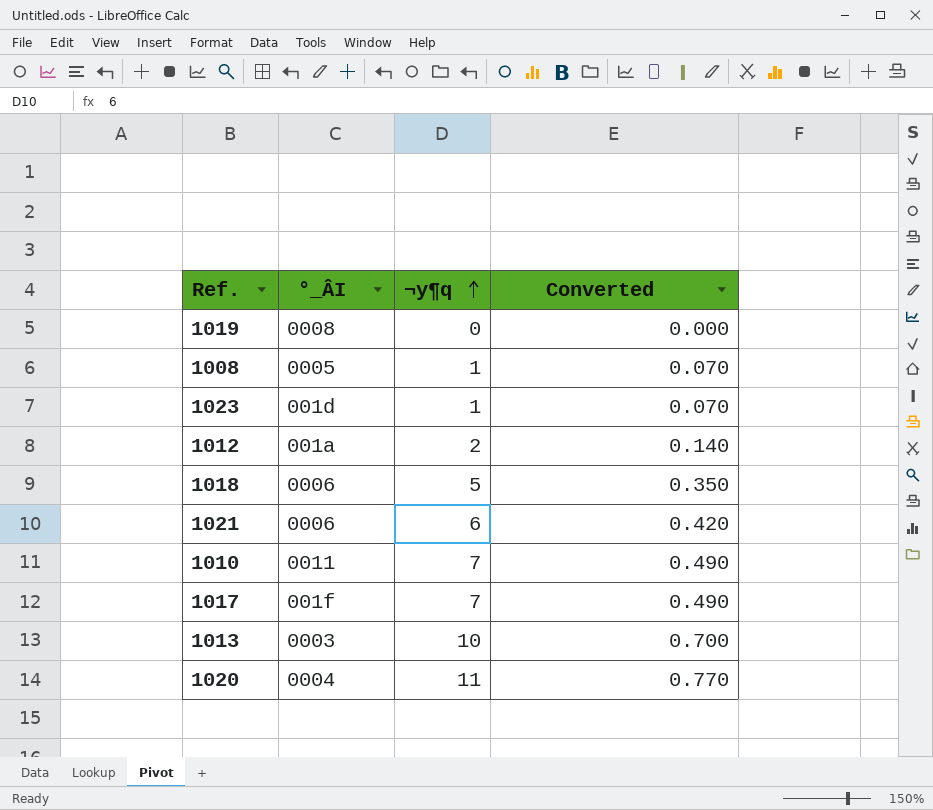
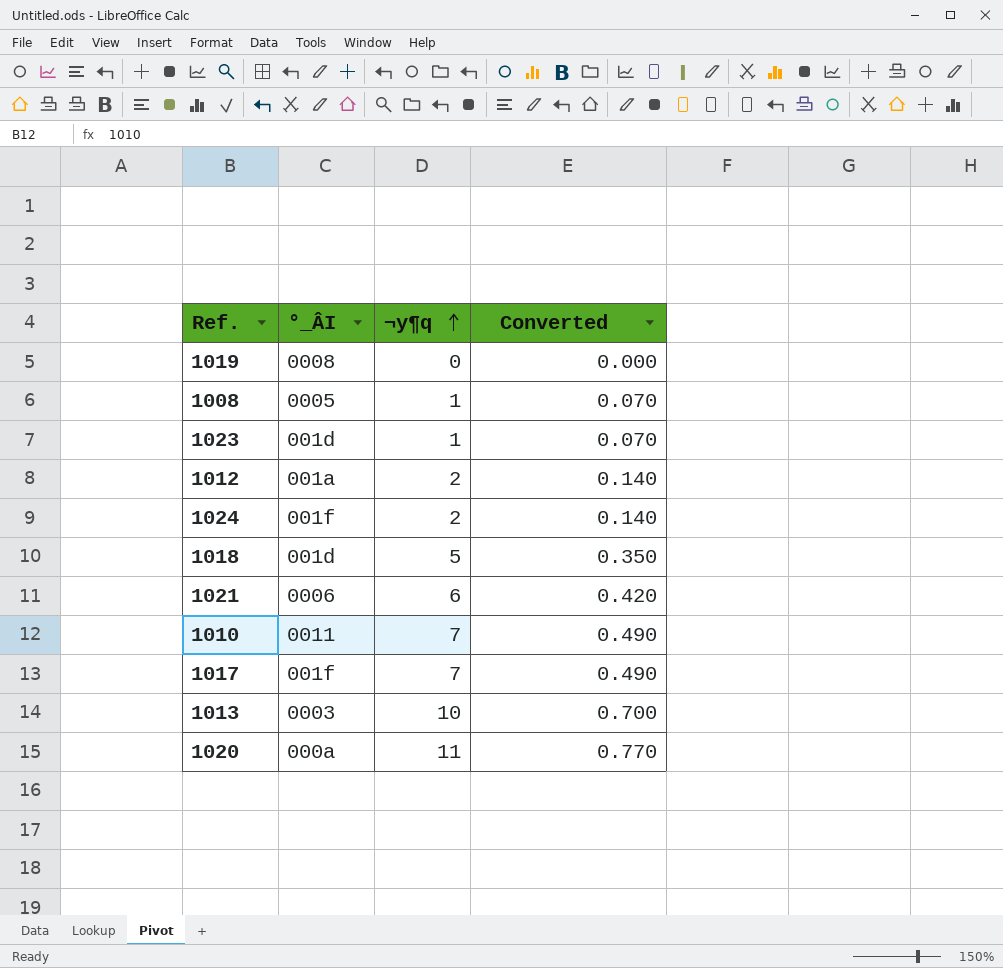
row 1024: none -> 001f | 2 | 0.140
1018 | °_ÂI: 0006 -> 001d
1020 | °_ÂI: 0004 -> 000a

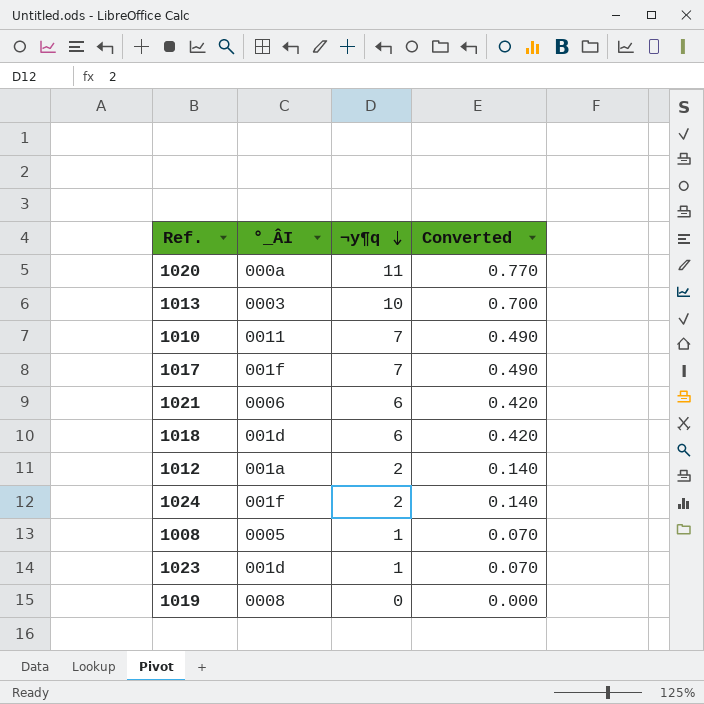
row order: ¬y¶q ascending -> ¬y¶q descending
1018 | ¬y¶q: 5 -> 6
1018 | Converted: 0.350 -> 0.420

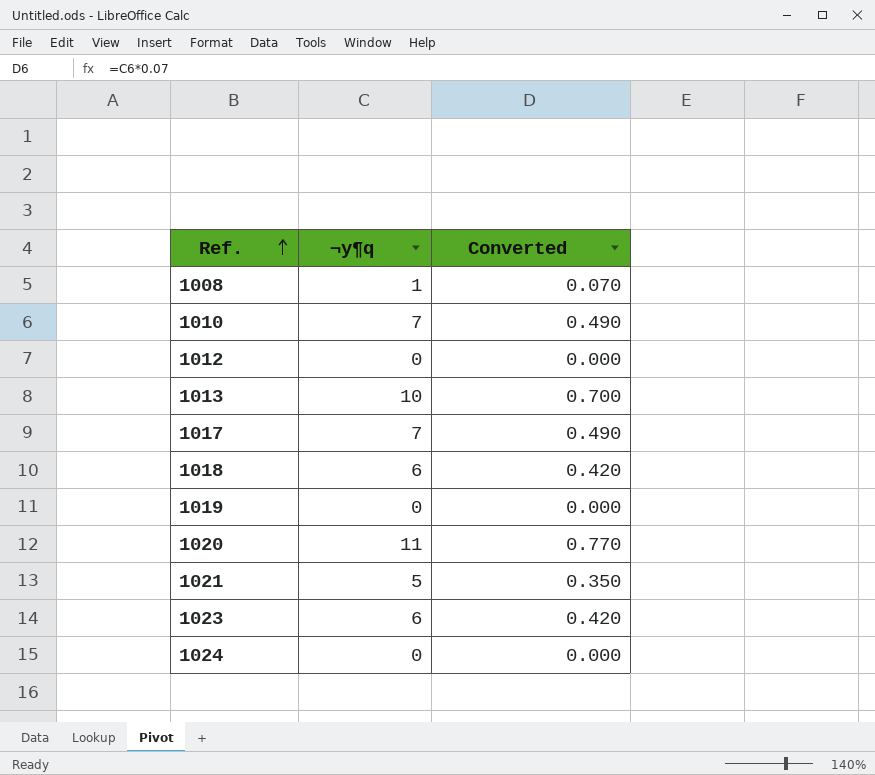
row order: ¬y¶q descending -> Ref. ascending
column °_ÂI | position: 2 -> none
1012 | ¬y¶q: 2 -> 0
1012 | Converted: 0.140 -> 0.000
1021 | ¬y¶q: 6 -> 5
1021 | Converted: 0.420 -> 0.350
1023 | ¬y¶q: 1 -> 6
1023 | Converted: 0.070 -> 0.420
1024 | ¬y¶q: 2 -> 0
1024 | Converted: 0.140 -> 0.000

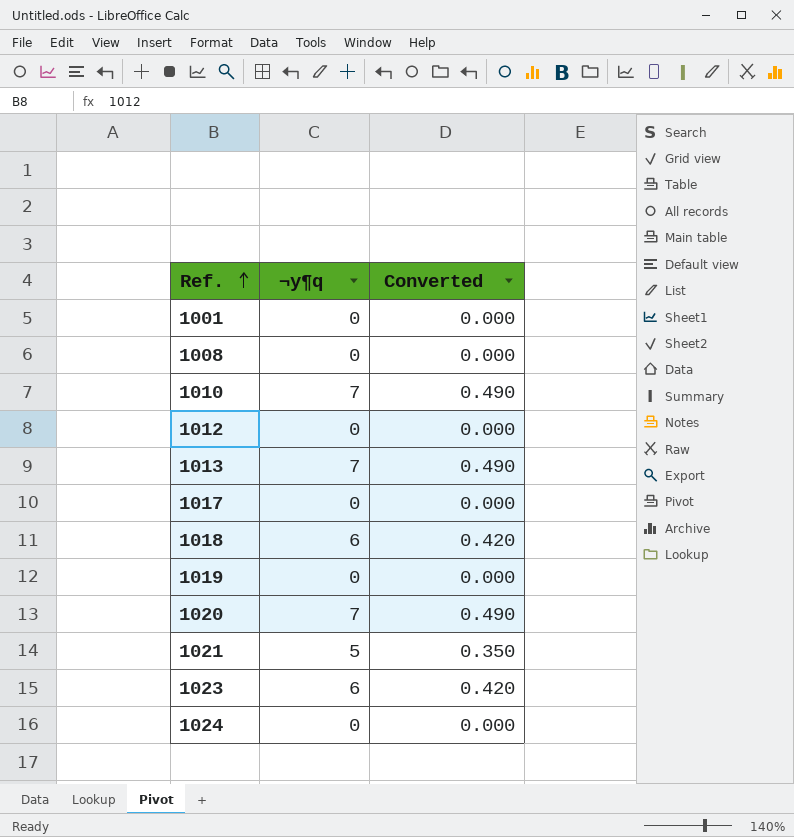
row 1001: none -> 0 | 0.000
1008 | ¬y¶q: 1 -> 0
1008 | Converted: 0.070 -> 0.000
1013 | ¬y¶q: 10 -> 7
1013 | Converted: 0.700 -> 0.490
1017 | ¬y¶q: 7 -> 0
1017 | Converted: 0.490 -> 0.000
1020 | ¬y¶q: 11 -> 7
1020 | Converted: 0.770 -> 0.490

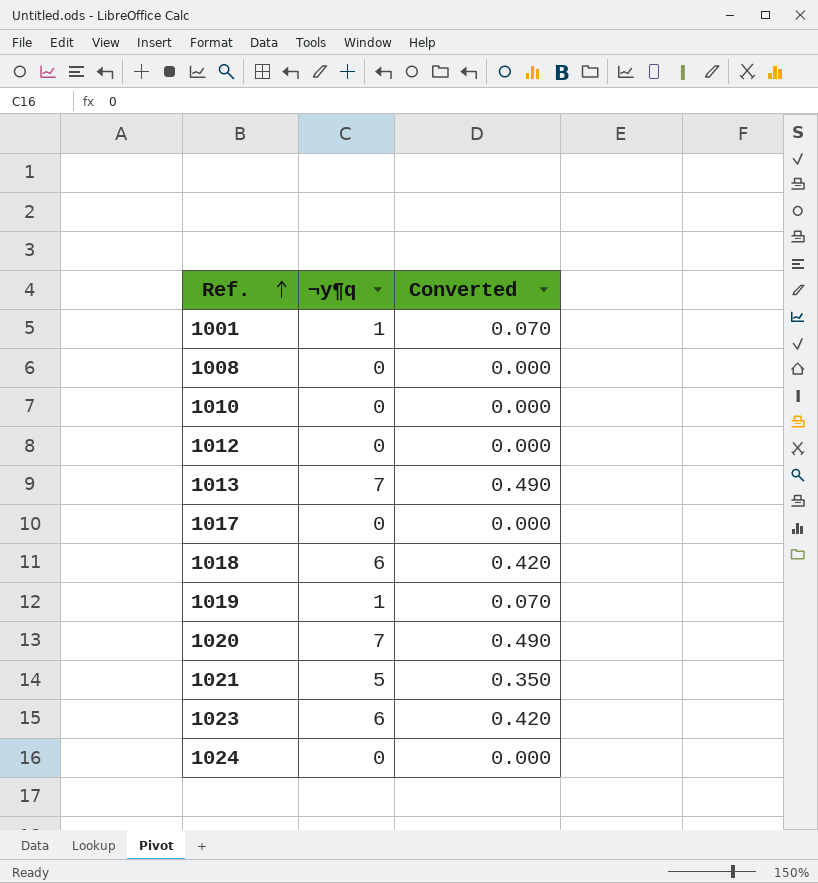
1001 | ¬y¶q: 0 -> 1
1001 | Converted: 0.000 -> 0.070
1010 | ¬y¶q: 7 -> 0
1010 | Converted: 0.490 -> 0.000
1019 | ¬y¶q: 0 -> 1
1019 | Converted: 0.000 -> 0.070

